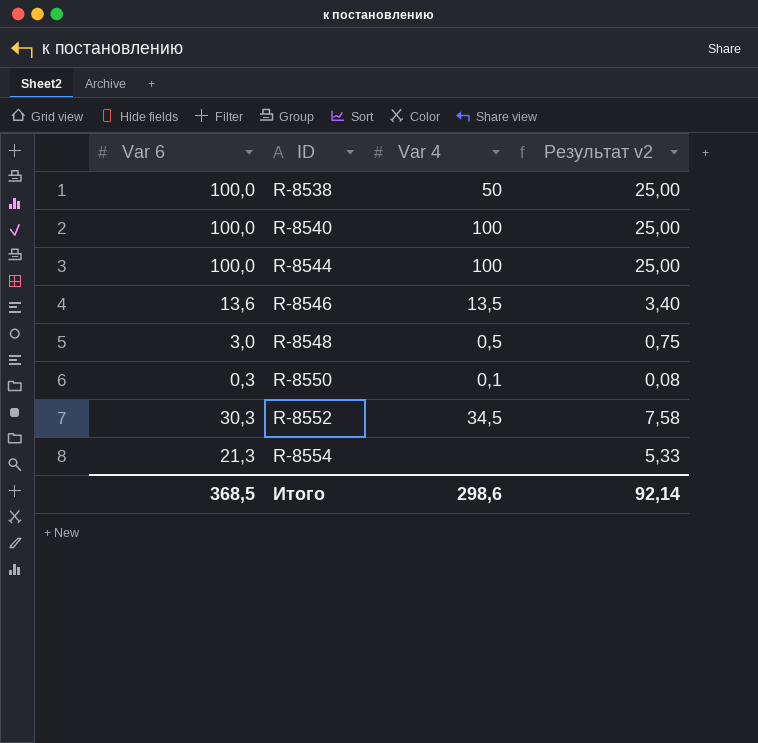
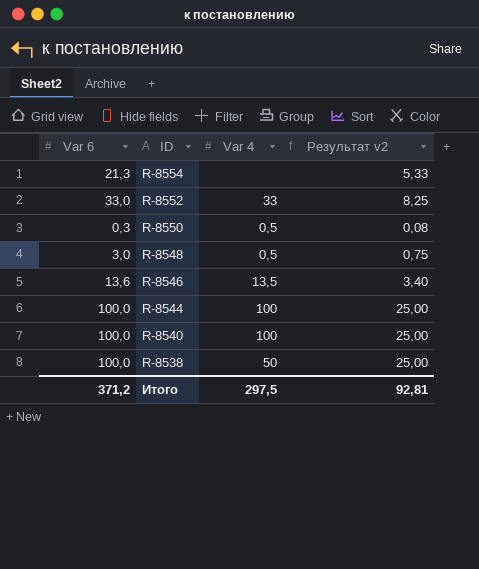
row order: ID ascending -> ID descending
R-8552 | Var 6: 30,3 -> 33,0
R-8552 | Var 4: 34,5 -> 33
R-8552 | Результат v2: 7,58 -> 8,25
R-8550 | Var 4: 0,1 -> 0,5
Итого | Var 6: 368,5 -> 371,2
Итого | Var 4: 298,6 -> 297,5
Итого | Результат v2: 92,14 -> 92,81

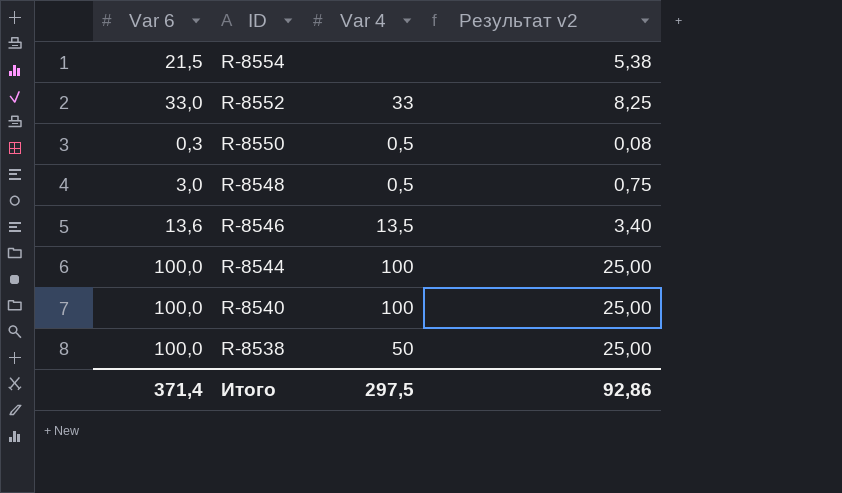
R-8554 | Var 6: 21,3 -> 21,5
R-8554 | Результат v2: 5,33 -> 5,38
Итого | Var 6: 371,2 -> 371,4
Итого | Результат v2: 92,81 -> 92,86

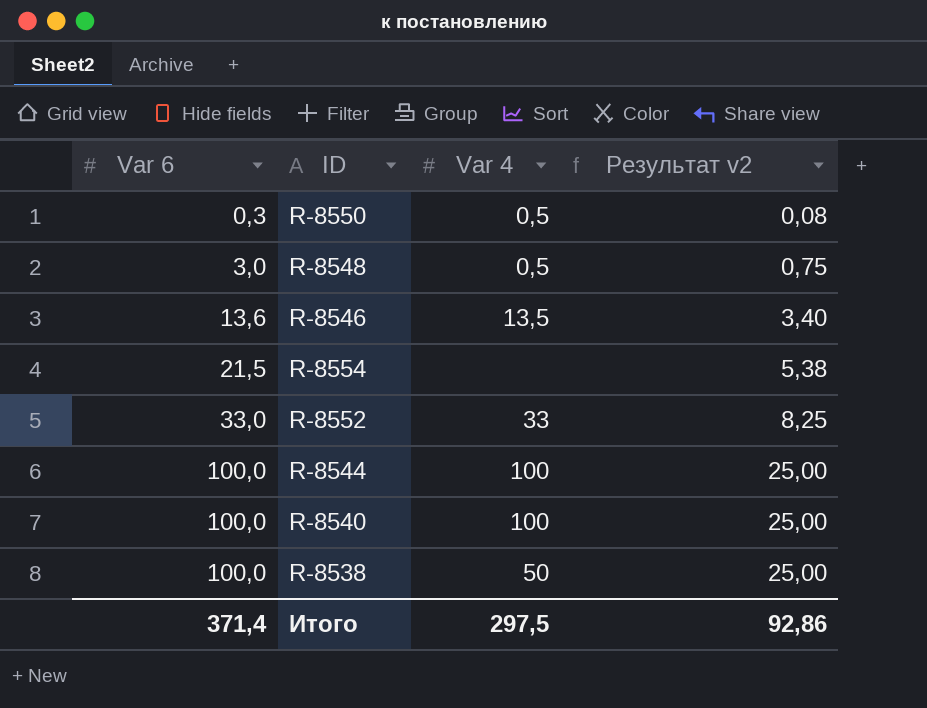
row order: ID descending -> Var 6 ascending

